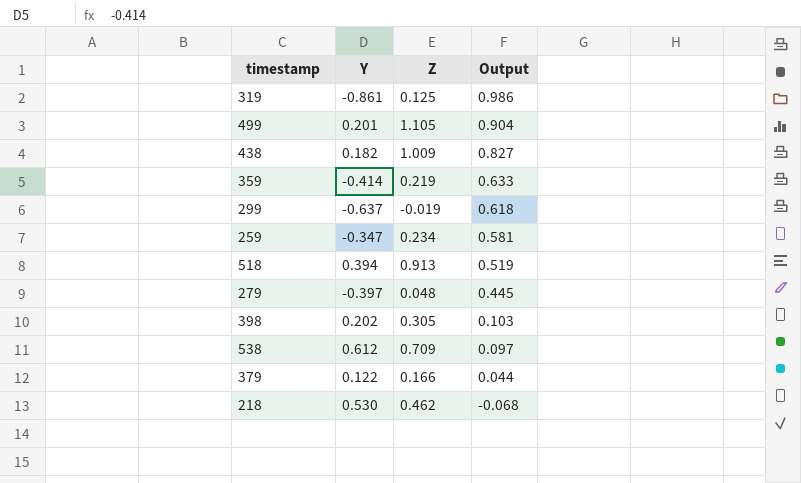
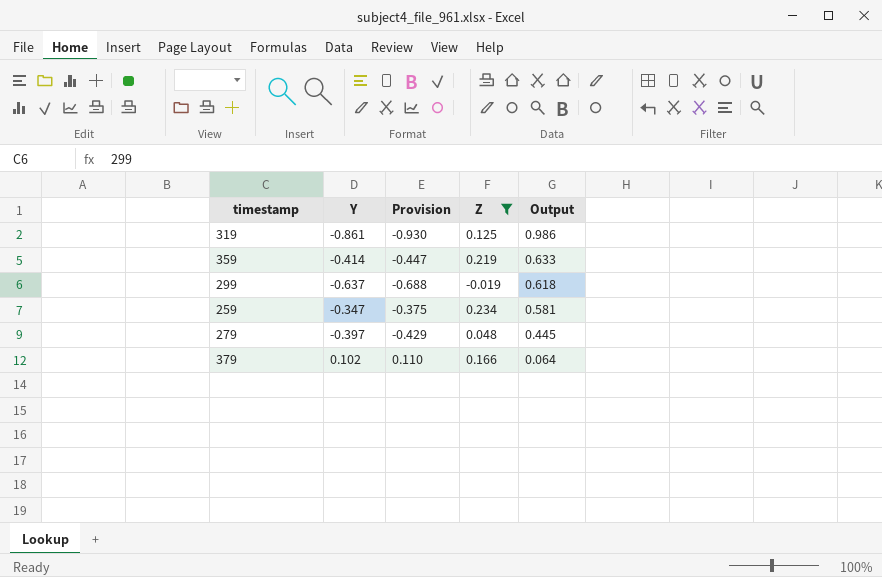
filter: none -> Z <= 0.234
column Provision | formula: none -> [Y] * 1.08
379 | Y: 0.122 -> 0.102
379 | Output: 0.044 -> 0.064

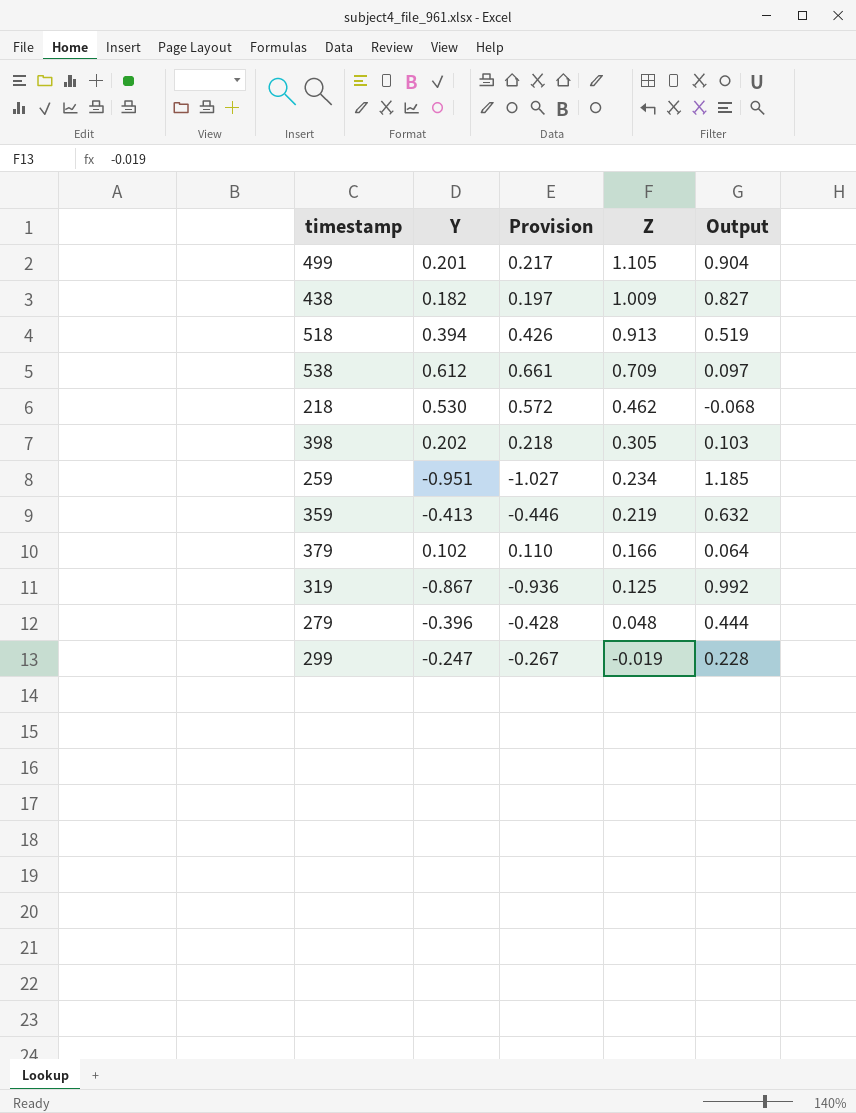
filter: Z <= 0.234 -> none
row order: Output descending -> Z descending
259 | Y: -0.347 -> -0.951
259 | Provision: -0.375 -> -1.027
259 | Output: 0.581 -> 1.185
359 | Y: -0.414 -> -0.413
359 | Provision: -0.447 -> -0.446
359 | Output: 0.633 -> 0.632
319 | Y: -0.861 -> -0.867
319 | Provision: -0.930 -> -0.936
319 | Output: 0.986 -> 0.992
279 | Y: -0.397 -> -0.396
279 | Provision: -0.429 -> -0.428
279 | Output: 0.445 -> 0.444
299 | Y: -0.637 -> -0.247
299 | Provision: -0.688 -> -0.267
299 | Output: 0.618 -> 0.228

